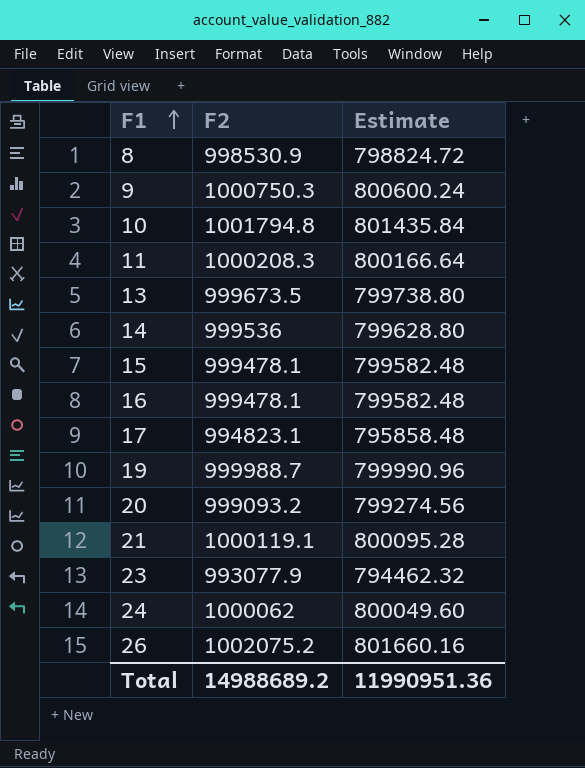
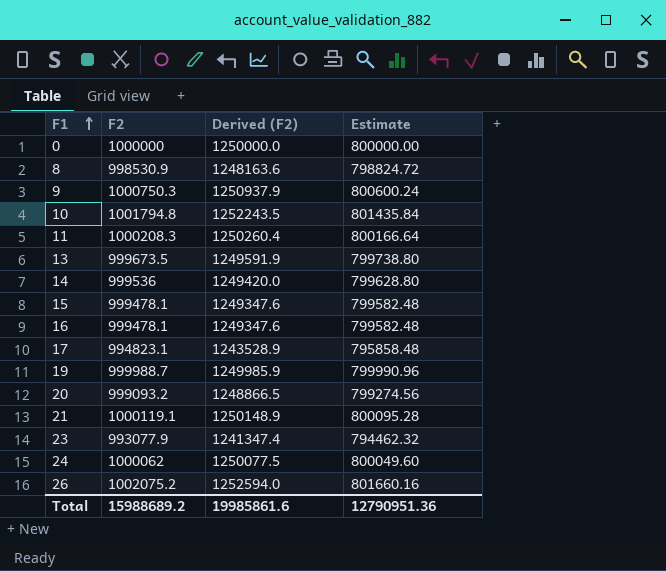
column Derived (F2) | formula: none -> [F2] * 1.25
row 0: none -> 1000000 | 1250000.0 | 800000.00
Total | F2: 14988689.2 -> 15988689.2
Total | Estimate: 11990951.36 -> 12790951.36

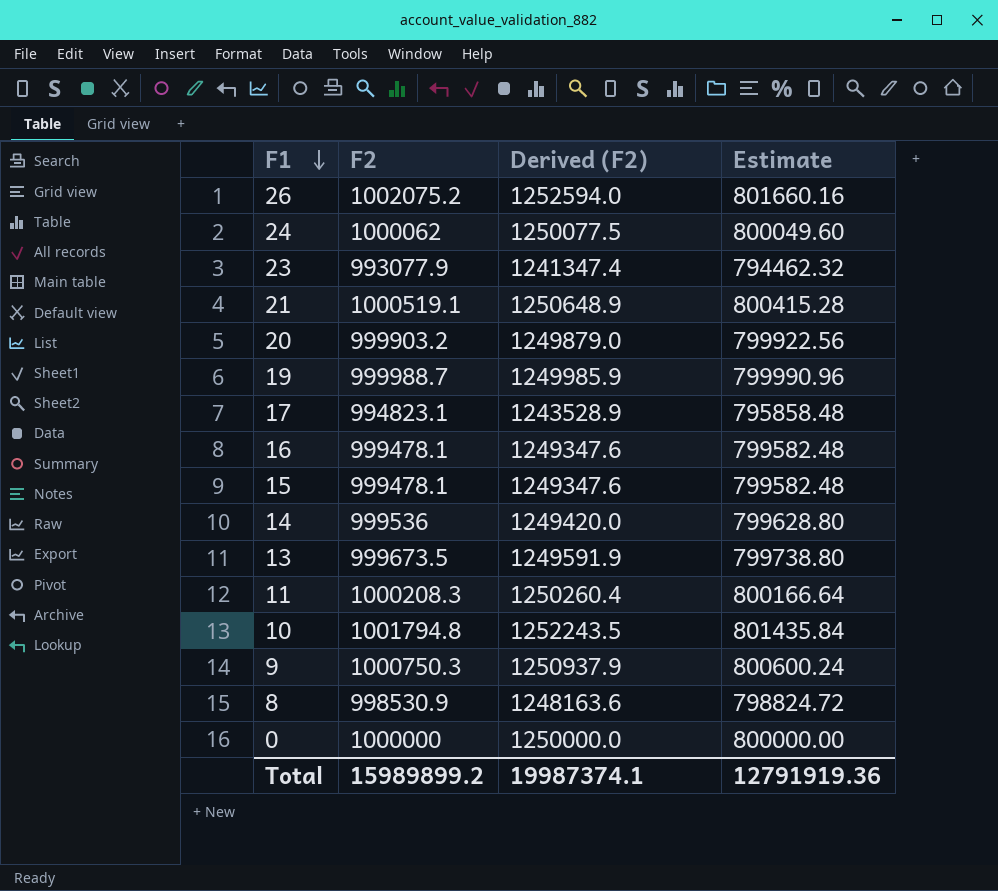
row order: F1 ascending -> F1 descending
21 | F2: 1000119.1 -> 1000519.1
21 | Derived (F2): 1250148.9 -> 1250648.9
21 | Estimate: 800095.28 -> 800415.28
20 | F2: 999093.2 -> 999903.2
20 | Derived (F2): 1248866.5 -> 1249879.0
20 | Estimate: 799274.56 -> 799922.56
Total | F2: 15988689.2 -> 15989899.2
Total | Derived (F2): 19985861.6 -> 19987374.1
Total | Estimate: 12790951.36 -> 12791919.36

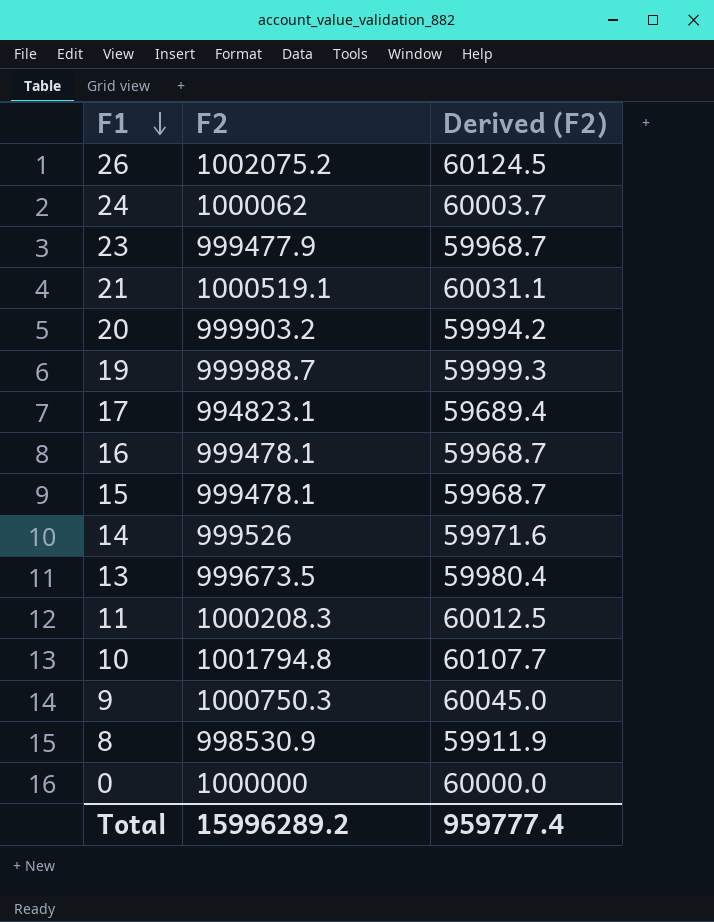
column Estimate | formula: [F2] * 0.8 -> none
column Derived (F2) | formula: [F2] * 1.25 -> [F2] * 0.06
23 | F2: 993077.9 -> 999477.9
14 | F2: 999536 -> 999526
Total | F2: 15989899.2 -> 15996289.2
Total | Derived (F2): 19987374.1 -> 959777.4

